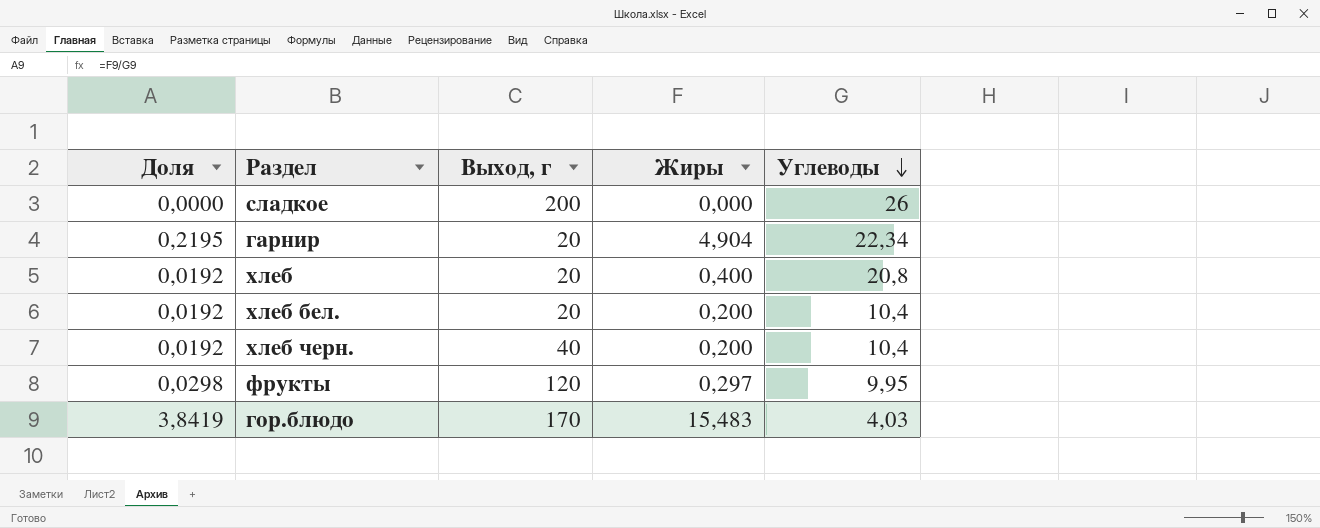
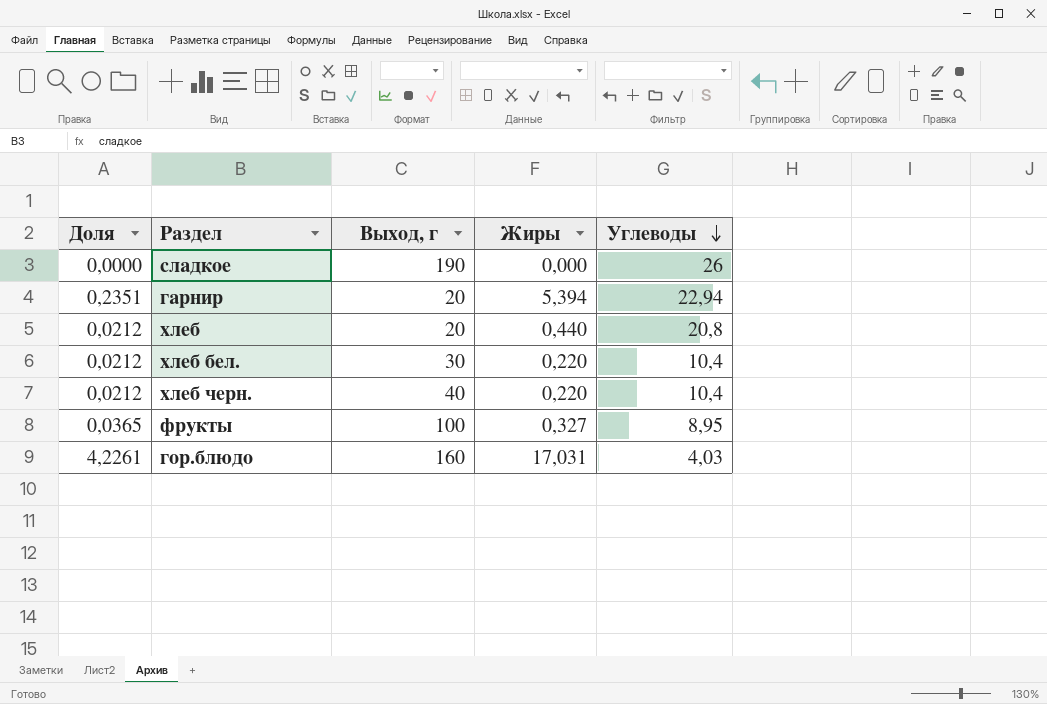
сладкое | Выход, г: 200 -> 190
гарнир | Доля: 0,2195 -> 0,2351
гарнир | Жиры: 4,904 -> 5,394
гарнир | Углеводы: 22,34 -> 22,94
хлеб | Доля: 0,0192 -> 0,0212
хлеб | Жиры: 0,400 -> 0,440
хлеб бел. | Доля: 0,0192 -> 0,0212
хлеб бел. | Выход, г: 20 -> 30
хлеб бел. | Жиры: 0,200 -> 0,220
хлеб черн. | Доля: 0,0192 -> 0,0212
хлеб черн. | Жиры: 0,200 -> 0,220
фрукты | Доля: 0,0298 -> 0,0365
фрукты | Выход, г: 120 -> 100
фрукты | Жиры: 0,297 -> 0,327
фрукты | Углеводы: 9,95 -> 8,95
гор.блюдо | Доля: 3,8419 -> 4,2261
гор.блюдо | Выход, г: 170 -> 160
гор.блюдо | Жиры: 15,483 -> 17,031

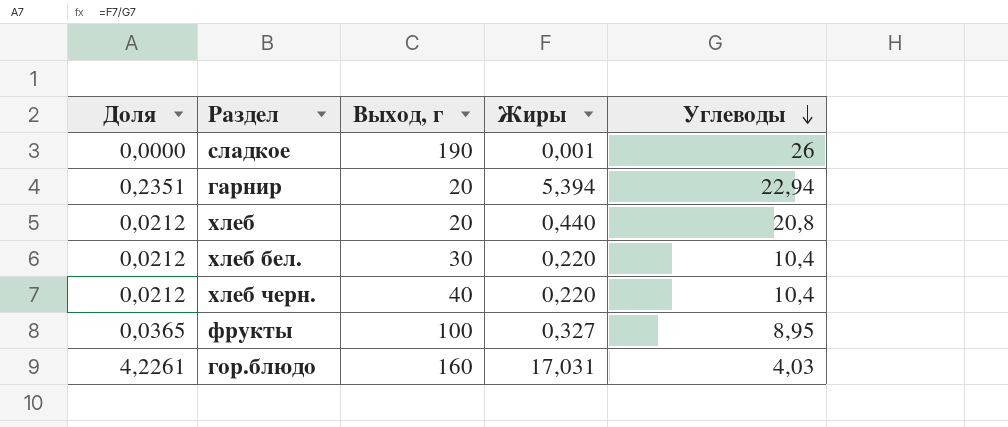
сладкое | Жиры: 0,000 -> 0,001

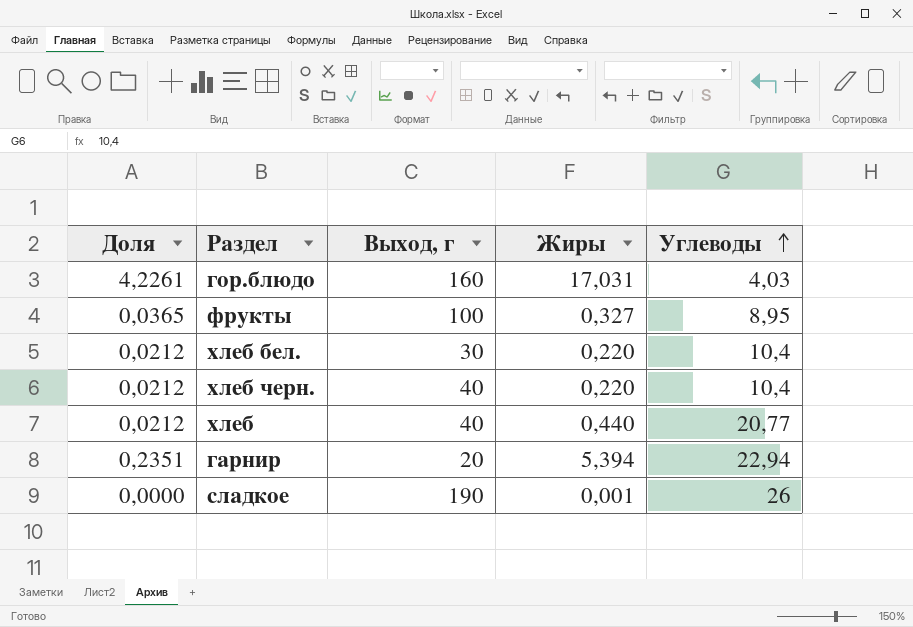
row order: Углеводы descending -> Углеводы ascending
хлеб | Выход, г: 20 -> 40
хлеб | Углеводы: 20,8 -> 20,77

